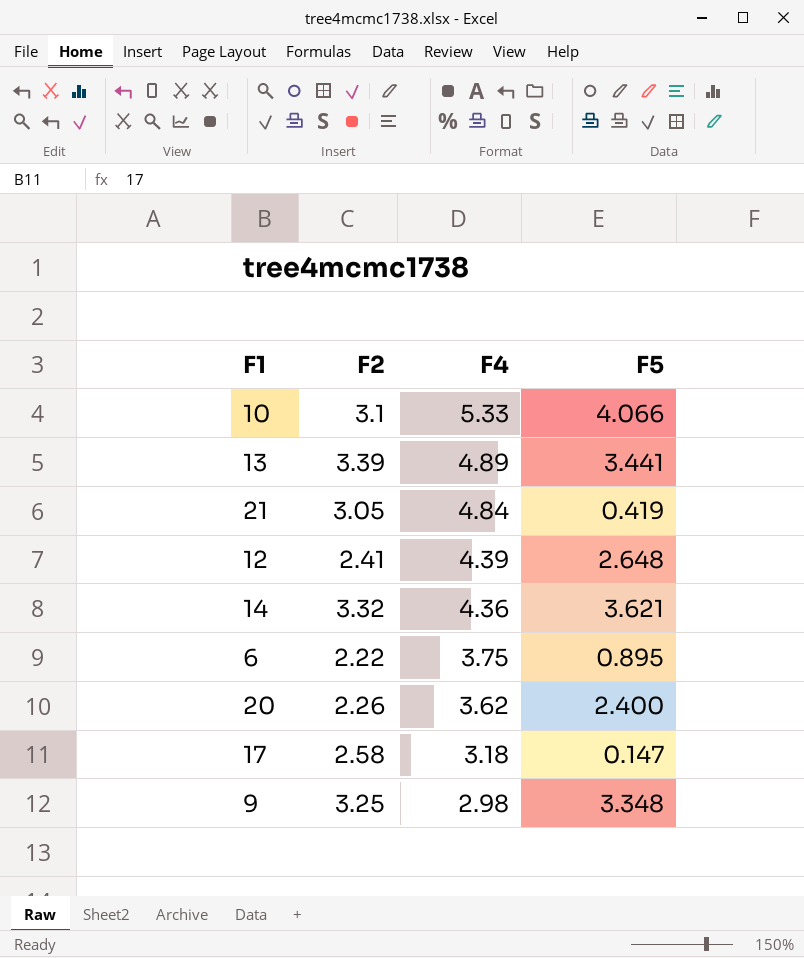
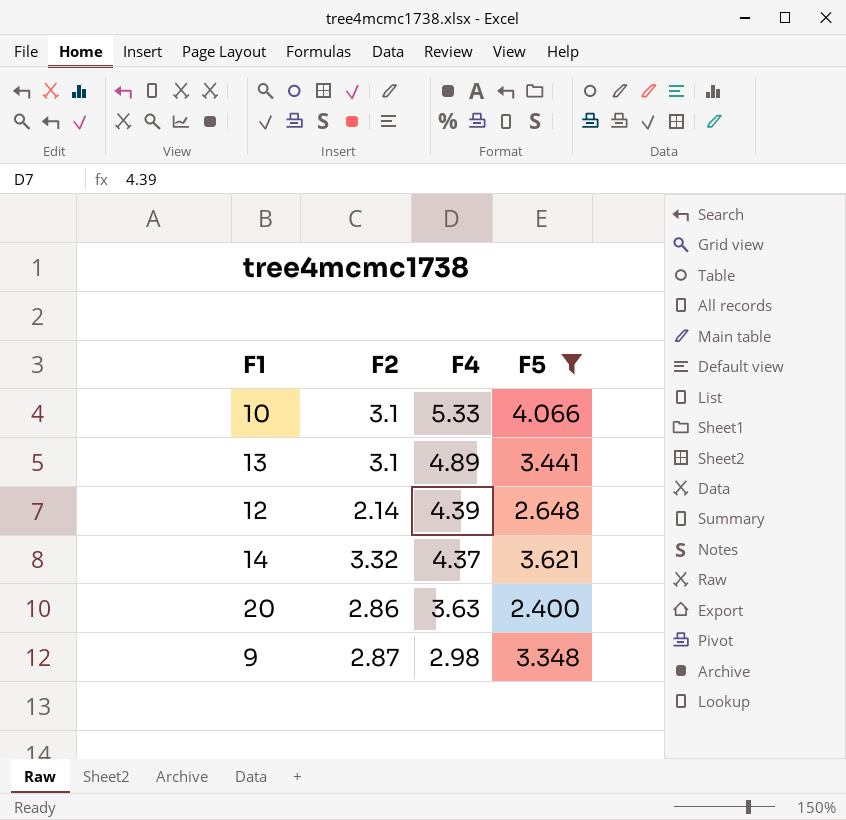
filter: none -> F5 >= 2.400
13 | F2: 3.39 -> 3.1
12 | F2: 2.41 -> 2.14
14 | F4: 4.36 -> 4.37
20 | F2: 2.26 -> 2.86
20 | F4: 3.62 -> 3.63
9 | F2: 3.25 -> 2.87

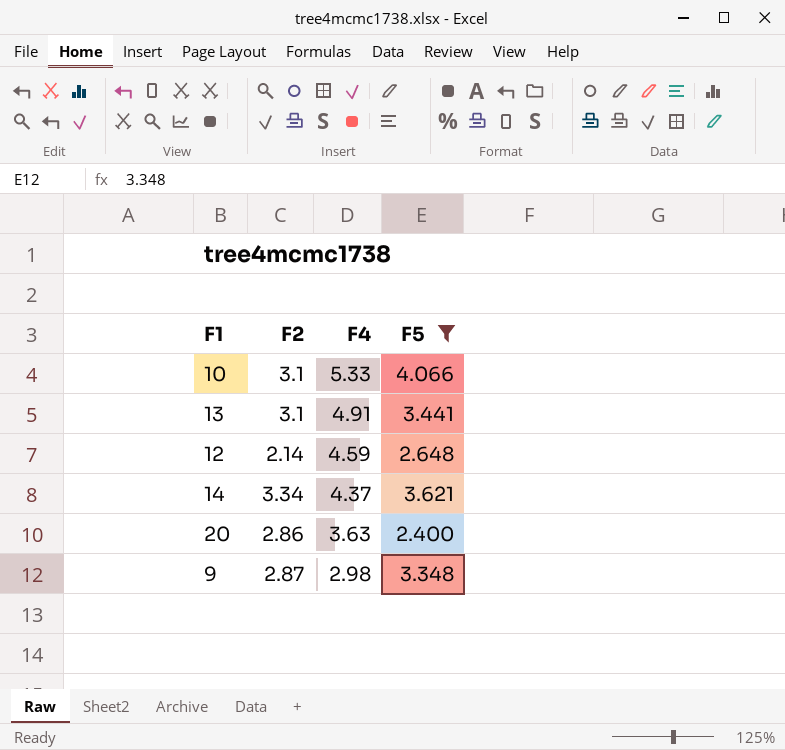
13 | F4: 4.89 -> 4.91
12 | F4: 4.39 -> 4.59
14 | F2: 3.32 -> 3.34

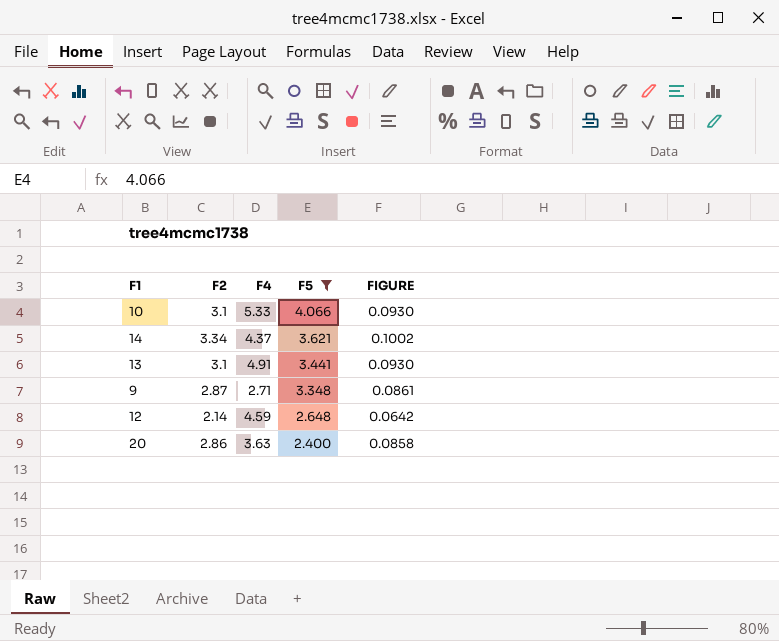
row order: F4 descending -> F5 descending
column FIGURE | formula: none -> [F2] * 0.03
9 | F4: 2.98 -> 2.71

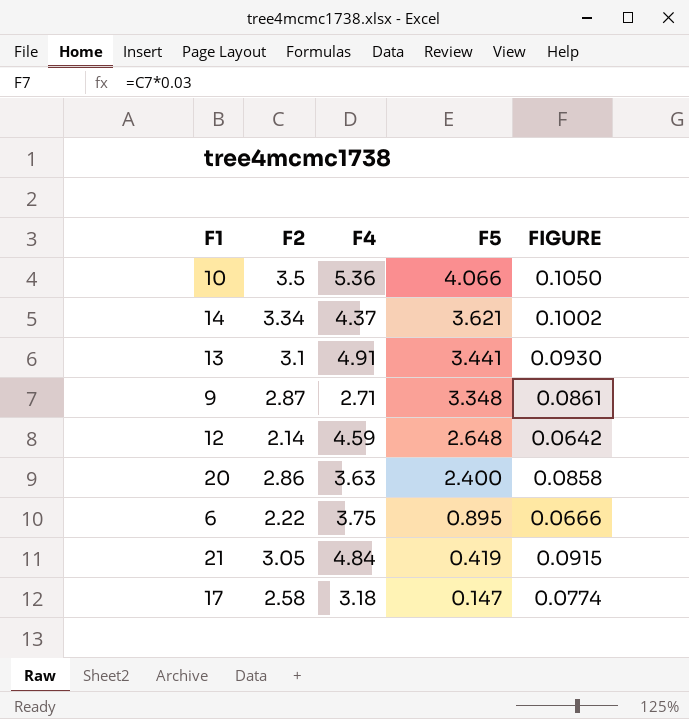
filter: F5 >= 2.400 -> none
10 | F2: 3.1 -> 3.5
10 | F4: 5.33 -> 5.36
10 | FIGURE: 0.0930 -> 0.1050

